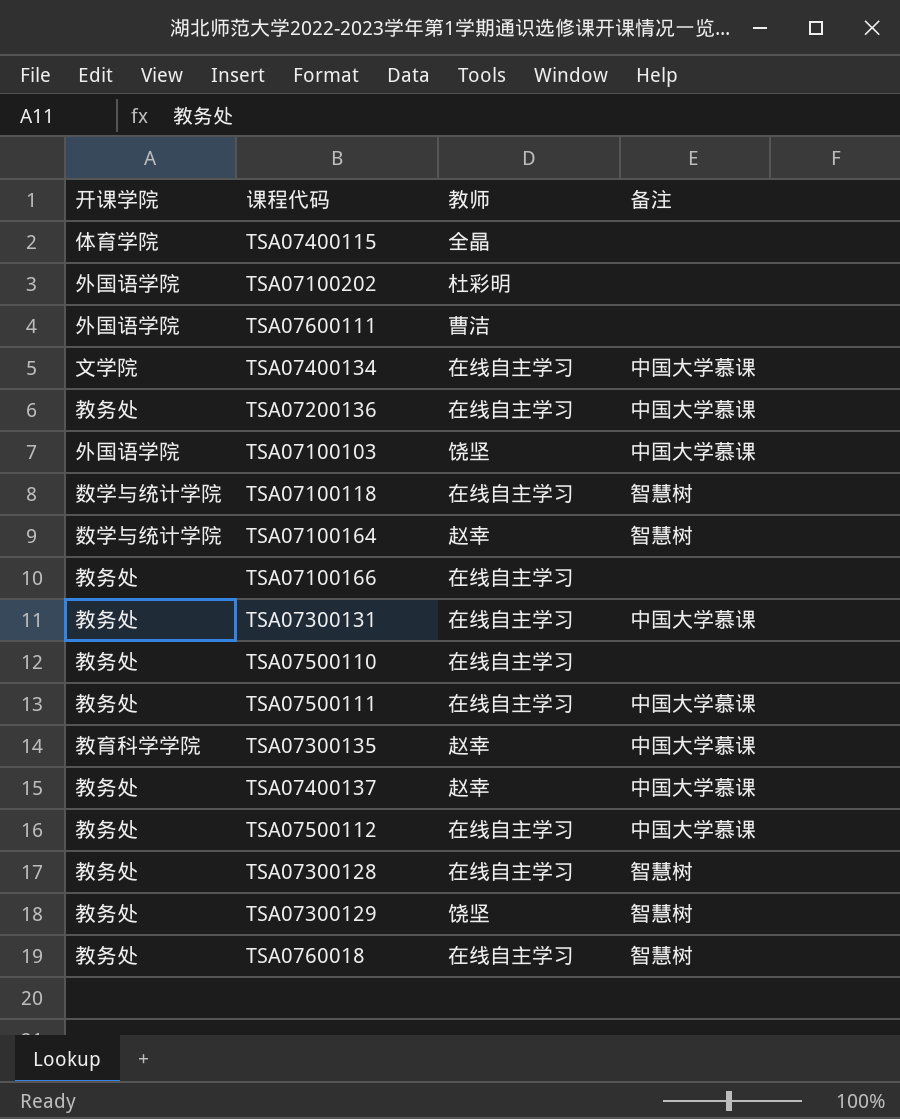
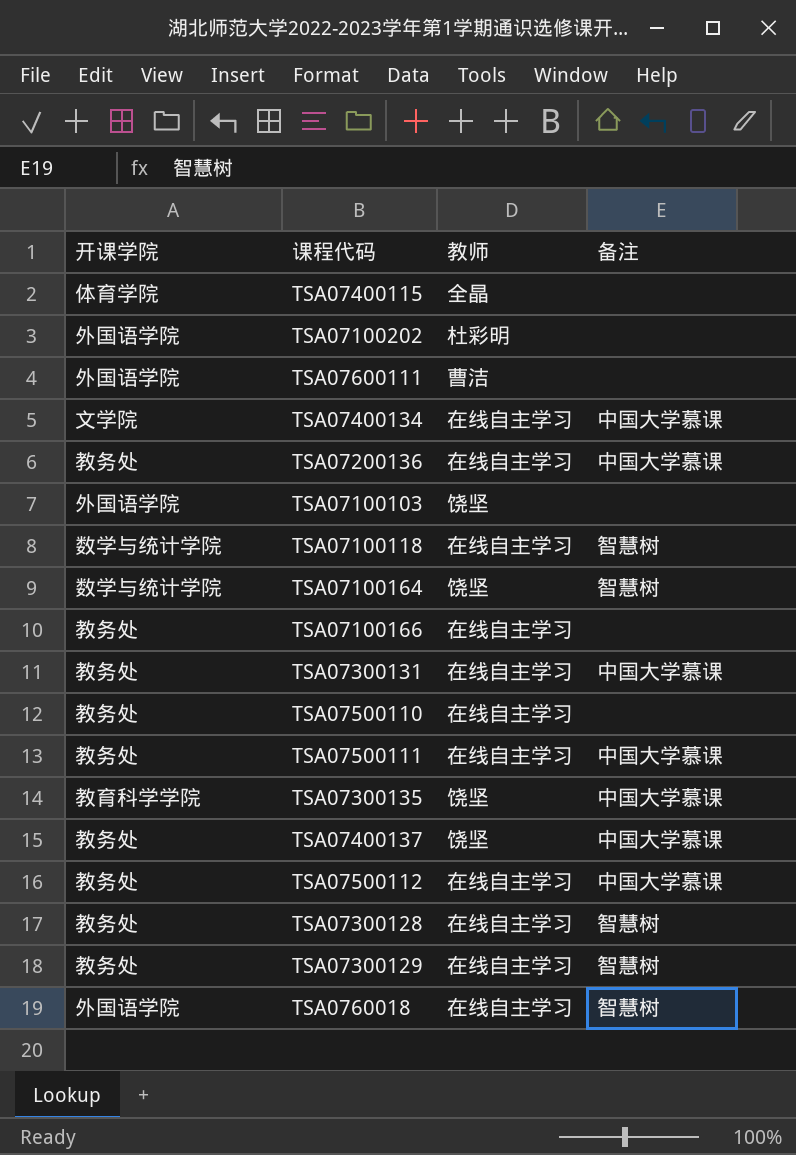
TSA07100103 | 备注: 中国大学慕课 -> none
TSA07100164 | 教师: 赵幸 -> 饶坚
TSA07300135 | 教师: 赵幸 -> 饶坚
TSA07400137 | 教师: 赵幸 -> 饶坚
TSA07300129 | 教师: 饶坚 -> 在线自主学习
TSA0760018 | 开课学院: 教务处 -> 外国语学院

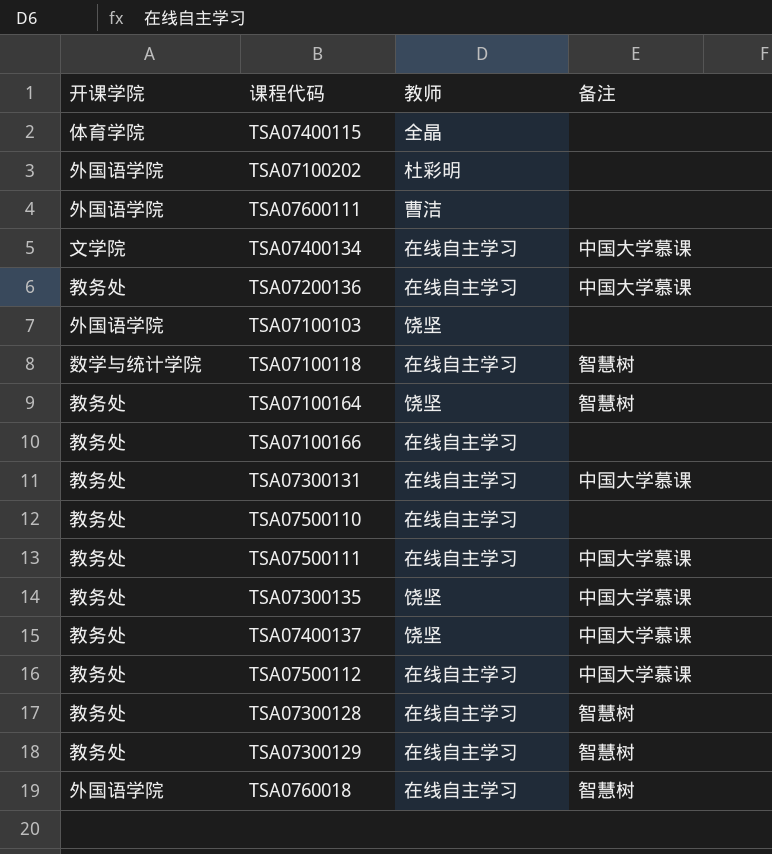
TSA07100164 | 开课学院: 数学与统计学院 -> 教务处
TSA07300135 | 开课学院: 教育科学学院 -> 教务处

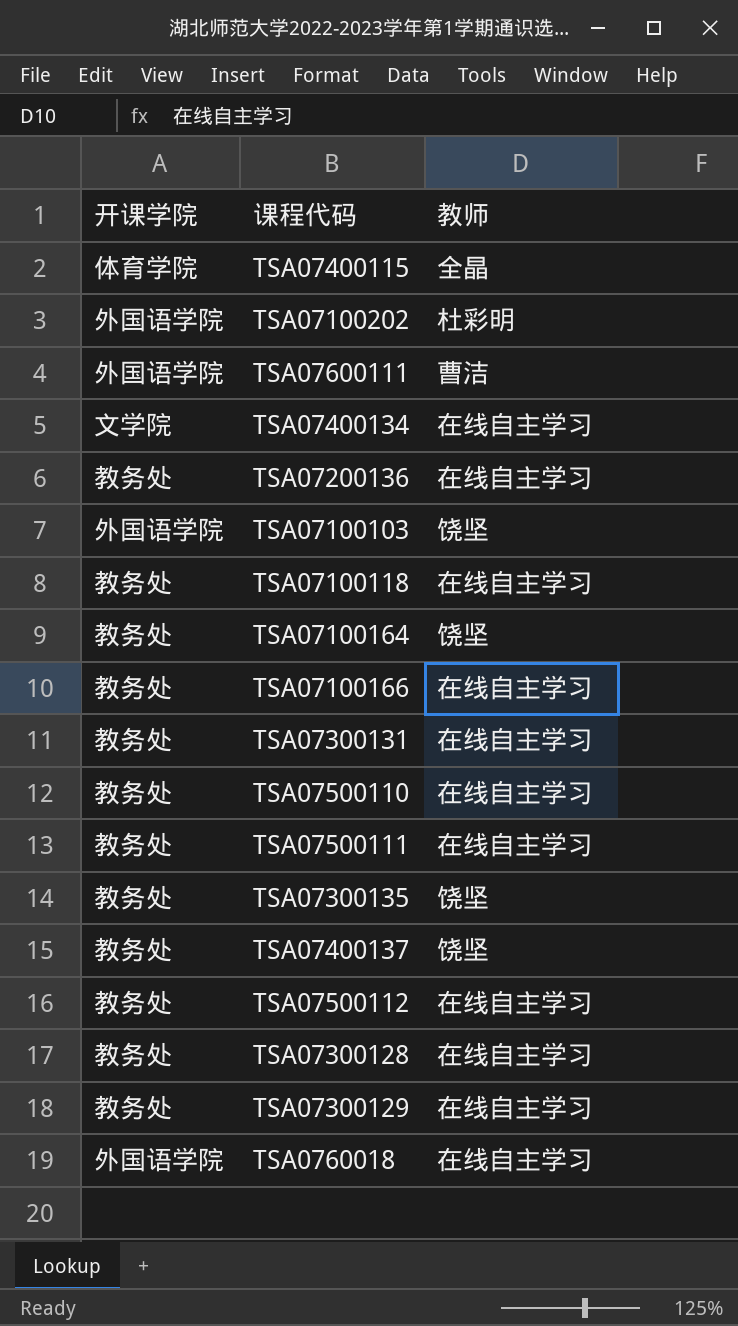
column 备注 | position: 4 -> none
TSA07100118 | 开课学院: 数学与统计学院 -> 教务处

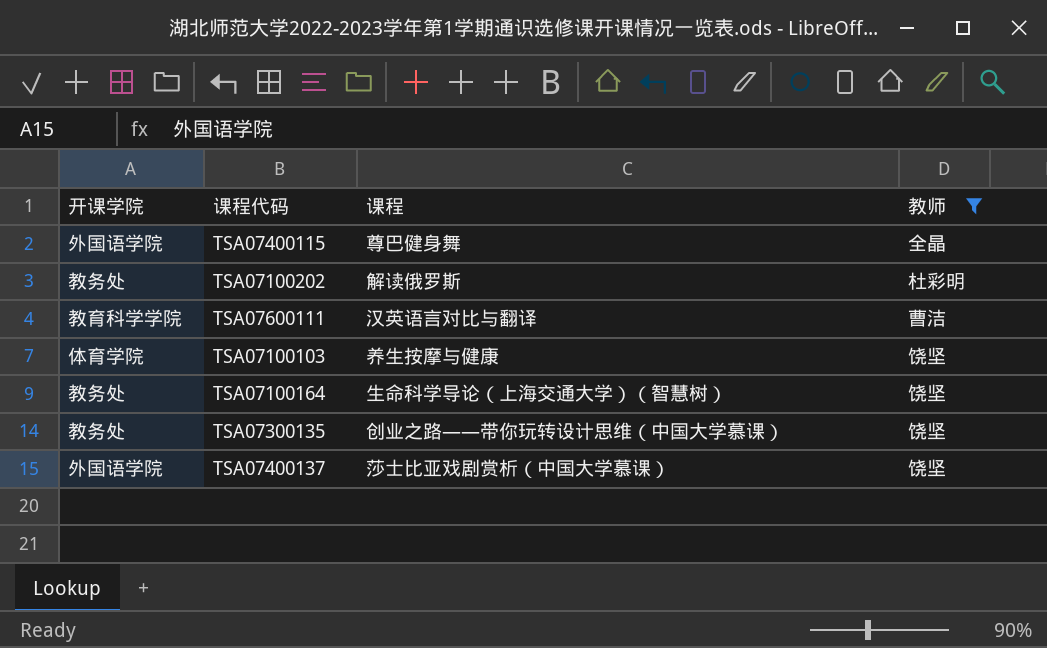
filter: none -> 教师 != 在线自主学习
column 课程 | position: none -> 3
TSA07400115 | 开课学院: 体育学院 -> 外国语学院
TSA07100202 | 开课学院: 外国语学院 -> 教务处
TSA07600111 | 开课学院: 外国语学院 -> 教育科学学院
TSA07100103 | 开课学院: 外国语学院 -> 体育学院
TSA07400137 | 开课学院: 教务处 -> 外国语学院

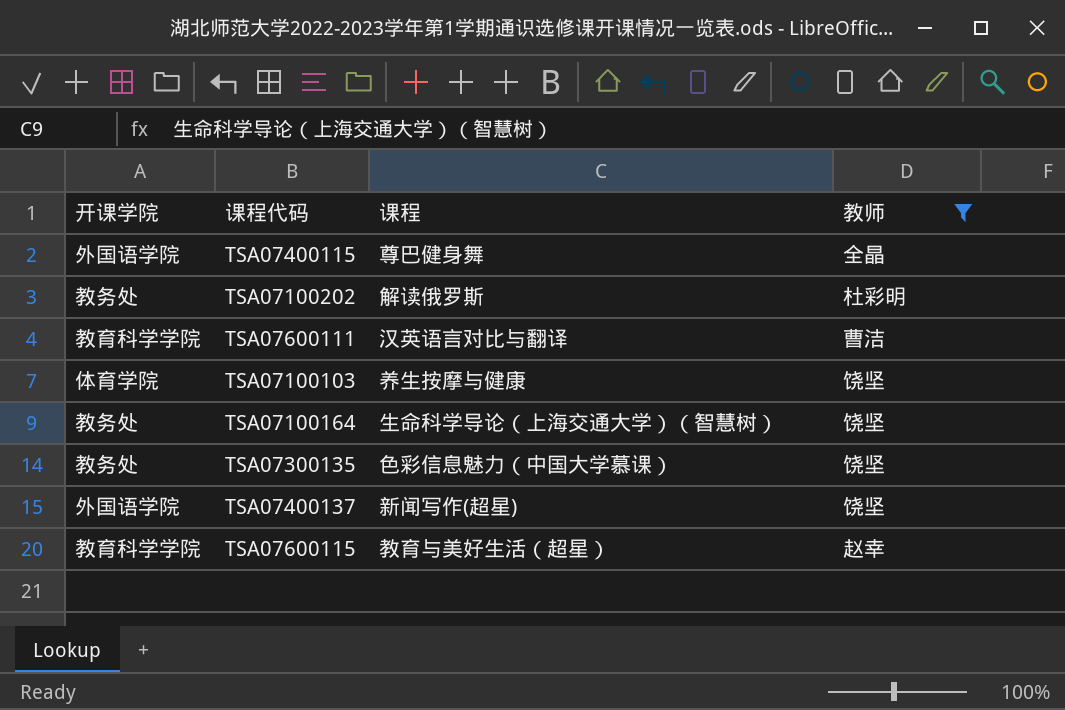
TSA07300135 | 课程: 创业之路——带你玩转设计思维（中国大学慕课） -> 色彩信息魅力（中国大学慕课）
TSA07400137 | 课程: 莎士比亚戏剧赏析（中国大学慕课） -> 新闻写作(超星)
row TSA07600115: none -> 教育科学学院 | 教育与美好生活（超星） | 赵幸

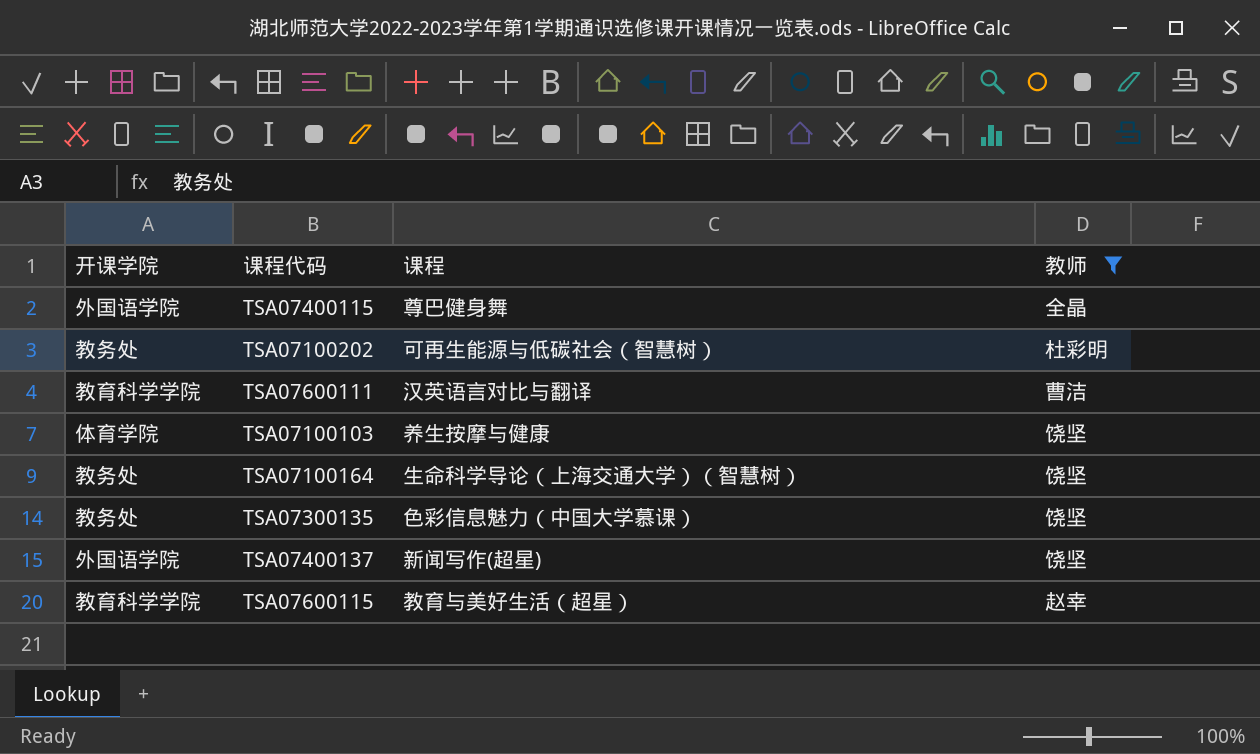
TSA07100202 | 课程: 解读俄罗斯 -> 可再生能源与低碳社会（智慧树）

